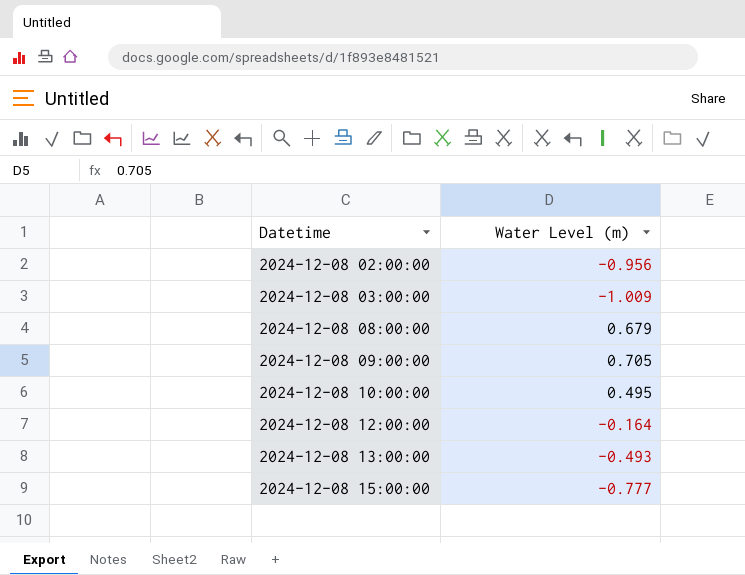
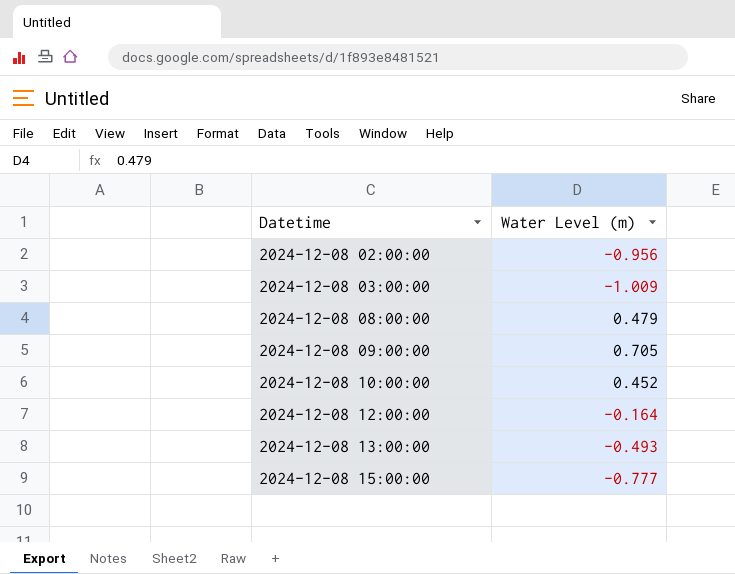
2024-12-08 08:00:00 | Water Level (m): 0.679 -> 0.479
2024-12-08 10:00:00 | Water Level (m): 0.495 -> 0.452

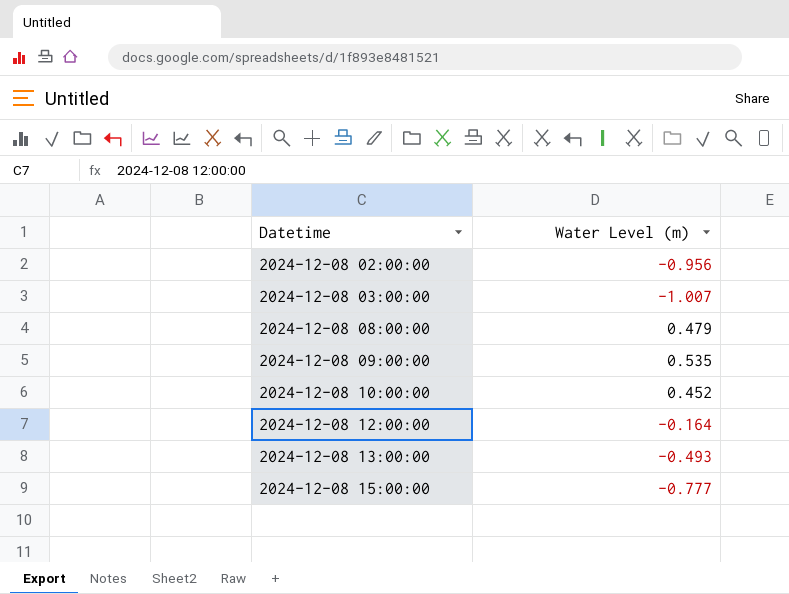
2024-12-08 03:00:00 | Water Level (m): -1.009 -> -1.007
2024-12-08 09:00:00 | Water Level (m): 0.705 -> 0.535

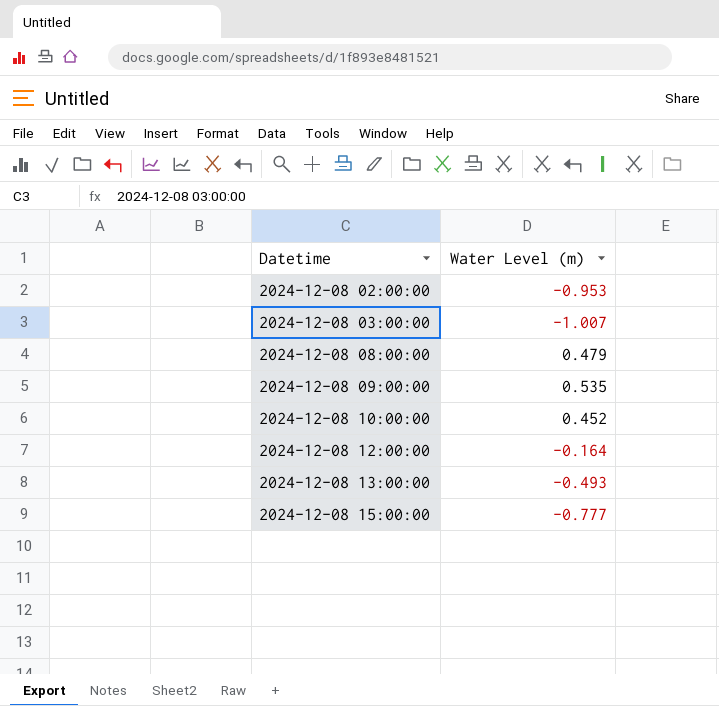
2024-12-08 02:00:00 | Water Level (m): -0.956 -> -0.953

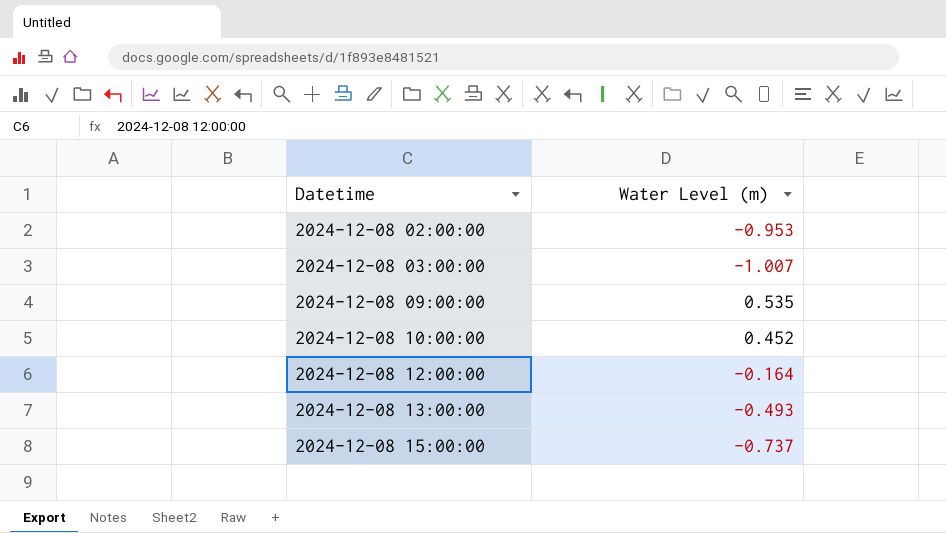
row 2024-12-08 08:00:00: 0.479 -> none
2024-12-08 15:00:00 | Water Level (m): -0.777 -> -0.737

